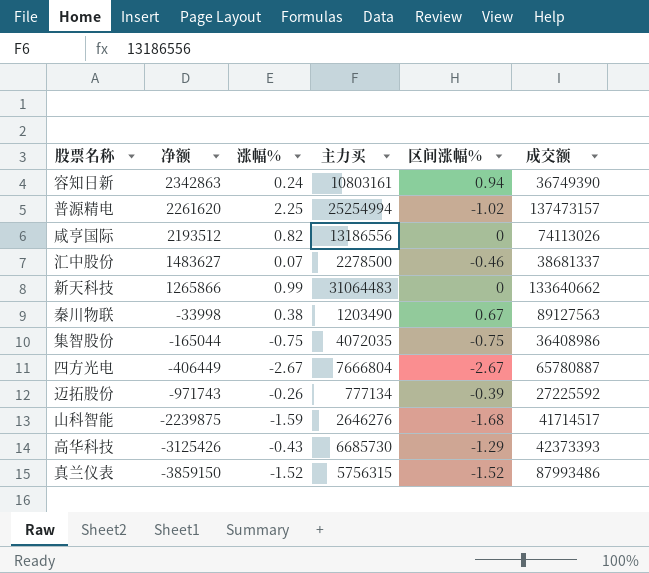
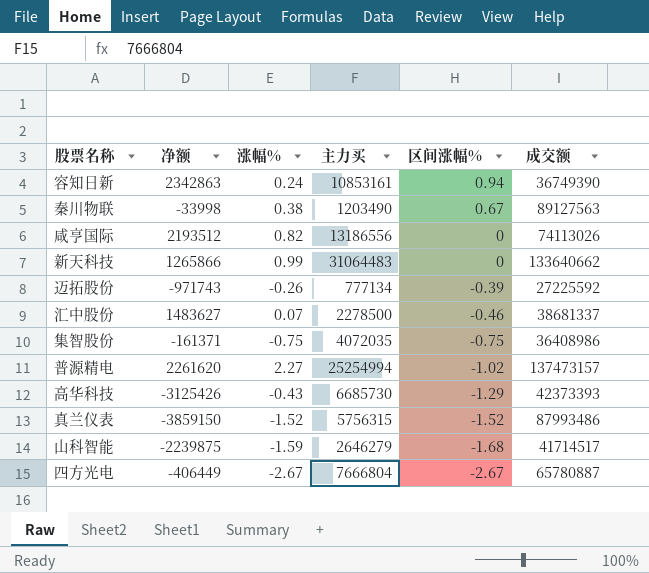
row order: 净额 descending -> 区间涨幅% descending
容知日新 | 主力买: 10803161 -> 10853161
集智股份 | 净额: -165044 -> -161371
普源精电 | 涨幅%: 2.25 -> 2.27
山科智能 | 主力买: 2646276 -> 2646279

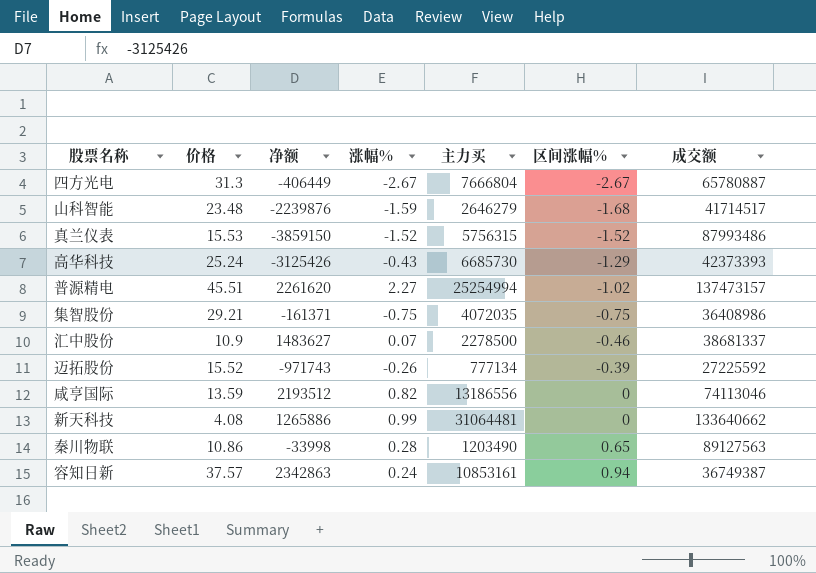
row order: 区间涨幅% descending -> 区间涨幅% ascending
column 价格 | position: none -> 2
山科智能 | 净额: -2239875 -> -2239876
咸亨国际 | 成交额: 74113026 -> 74113046
新天科技 | 净额: 1265866 -> 1265886
新天科技 | 主力买: 31064483 -> 31064481
秦川物联 | 涨幅%: 0.38 -> 0.28
秦川物联 | 区间涨幅%: 0.67 -> 0.65
容知日新 | 成交额: 36749390 -> 36749387

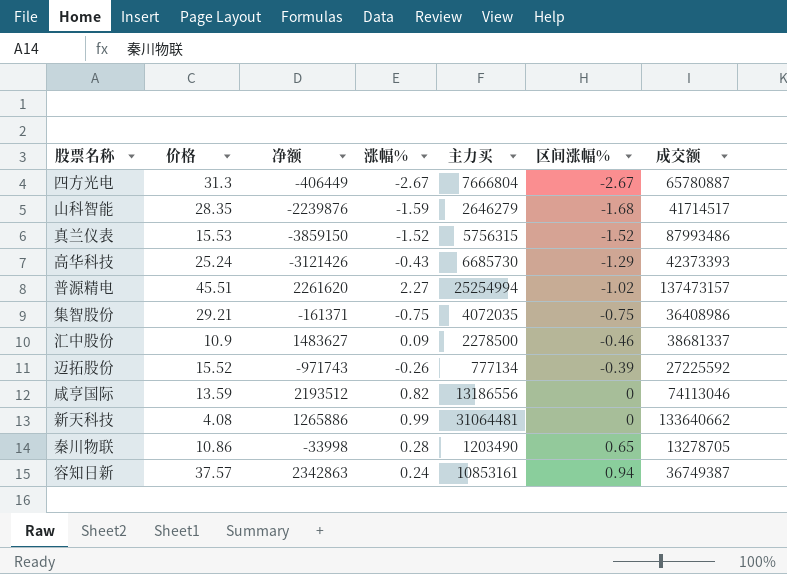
山科智能 | 价格: 23.48 -> 28.35
高华科技 | 净额: -3125426 -> -3121426
汇中股份 | 涨幅%: 0.07 -> 0.09
秦川物联 | 成交额: 89127563 -> 13278705

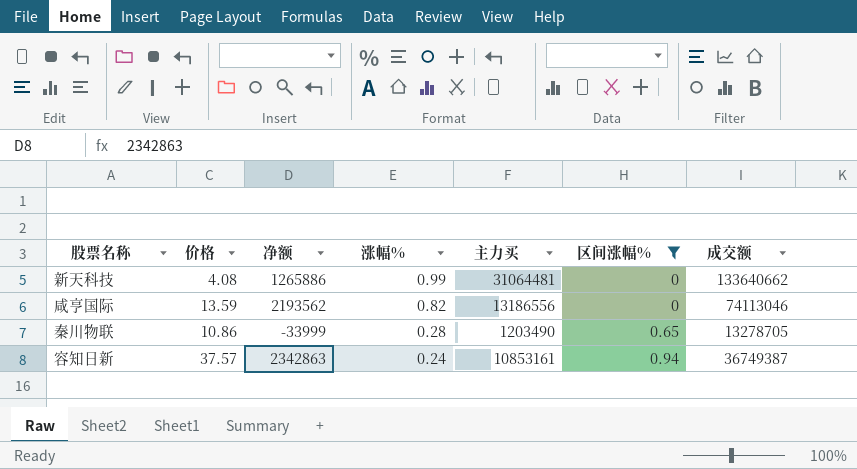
filter: none -> 区间涨幅% >= 0
row order: 区间涨幅% ascending -> 涨幅% descending
咸亨国际 | 净额: 2193512 -> 2193562
秦川物联 | 净额: -33998 -> -33999

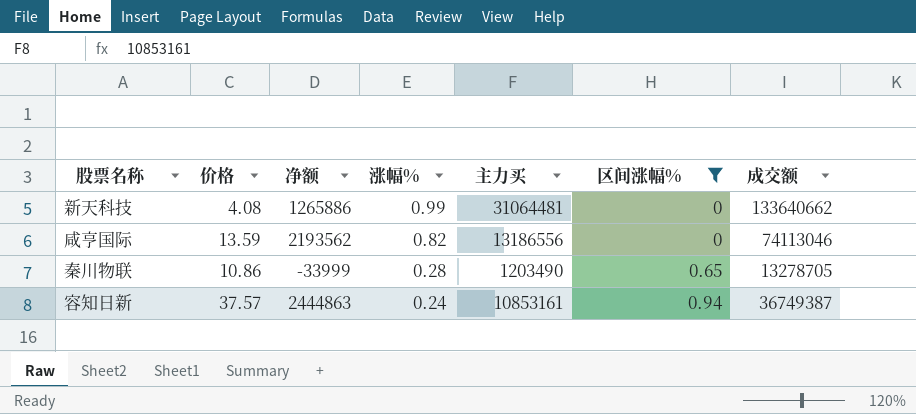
容知日新 | 净额: 2342863 -> 2444863

